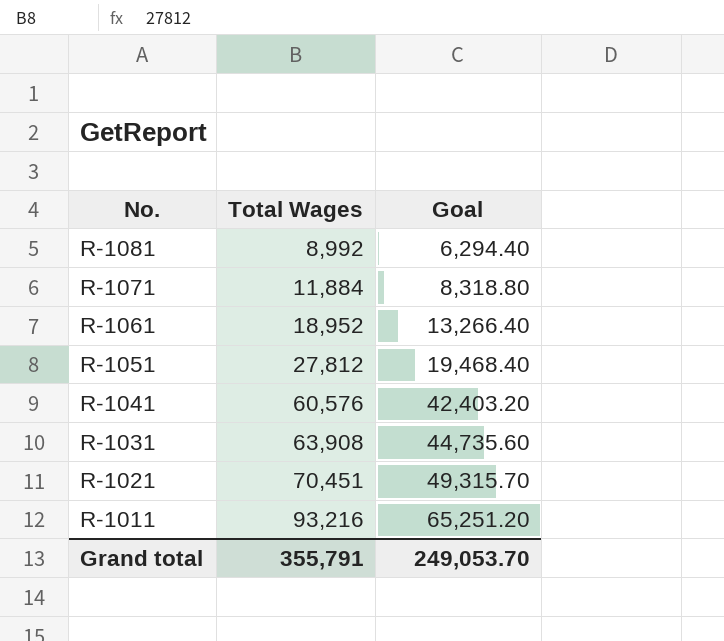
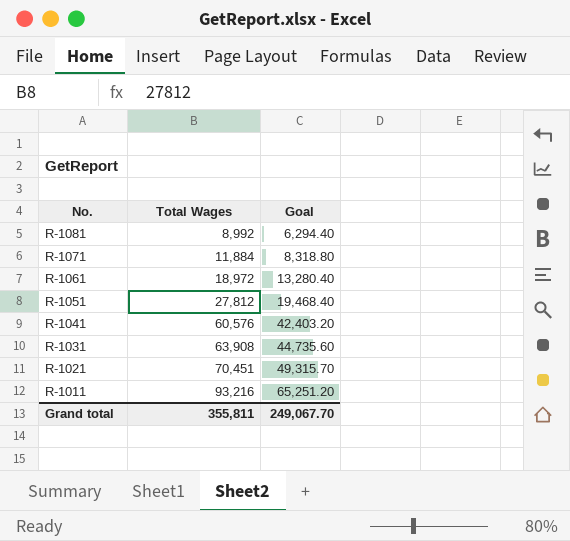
R-1061 | Total Wages: 18,952 -> 18,972
R-1061 | Goal: 13,266.40 -> 13,280.40
Grand total | Total Wages: 355,791 -> 355,811
Grand total | Goal: 249,053.70 -> 249,067.70

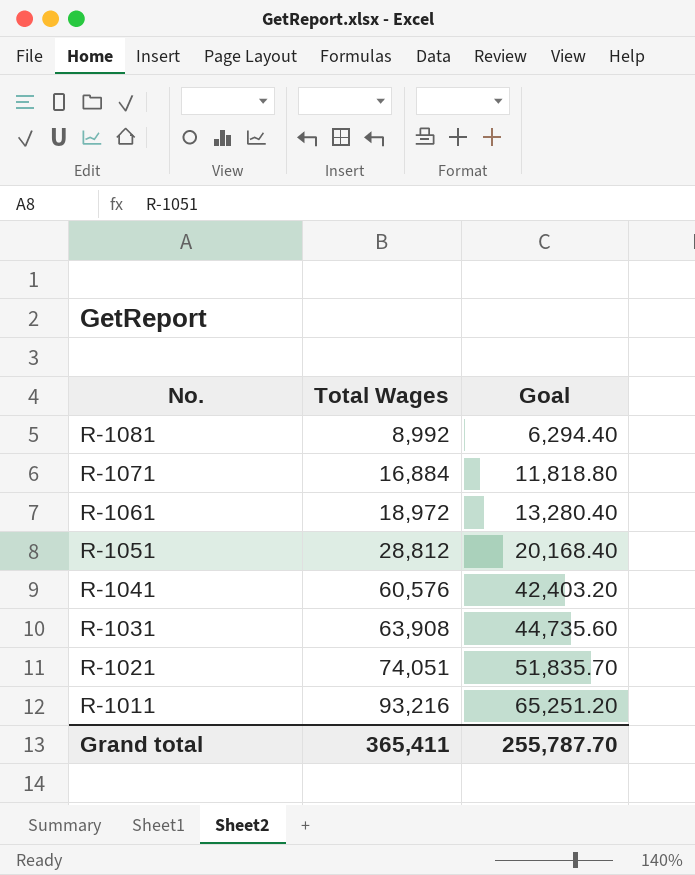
R-1071 | Total Wages: 11,884 -> 16,884
R-1071 | Goal: 8,318.80 -> 11,818.80
R-1051 | Total Wages: 27,812 -> 28,812
R-1051 | Goal: 19,468.40 -> 20,168.40
R-1021 | Total Wages: 70,451 -> 74,051
R-1021 | Goal: 49,315.70 -> 51,835.70
Grand total | Total Wages: 355,811 -> 365,411
Grand total | Goal: 249,067.70 -> 255,787.70

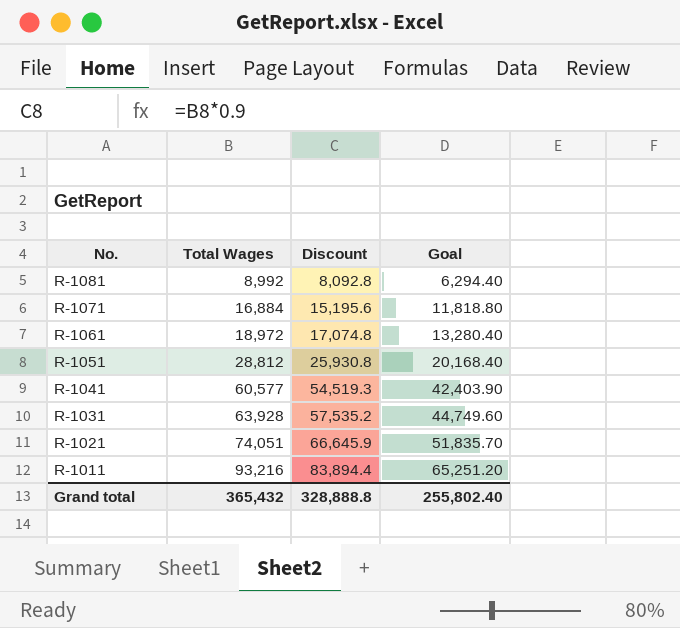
column Discount | formula: none -> [Total Wages] * 0.9
R-1041 | Total Wages: 60,576 -> 60,577
R-1041 | Goal: 42,403.20 -> 42,403.90
R-1031 | Total Wages: 63,908 -> 63,928
R-1031 | Goal: 44,735.60 -> 44,749.60
Grand total | Total Wages: 365,411 -> 365,432
Grand total | Goal: 255,787.70 -> 255,802.40

